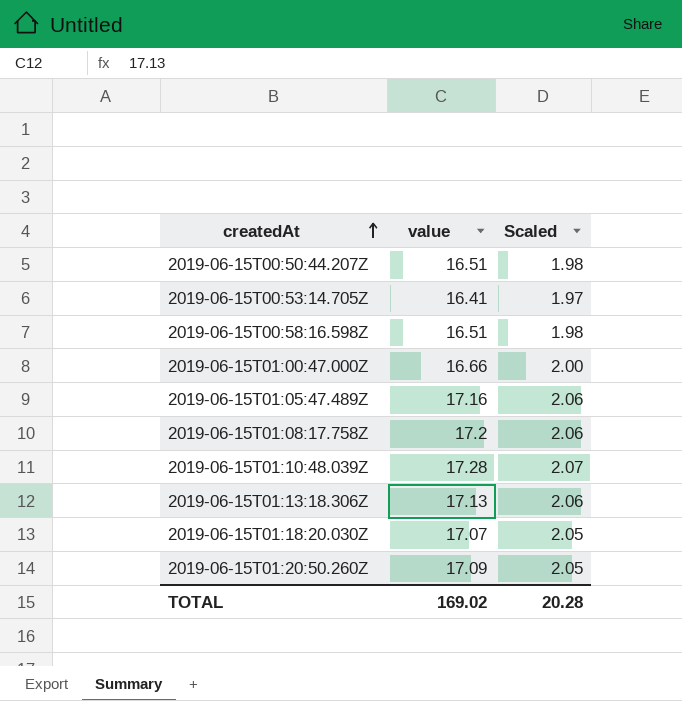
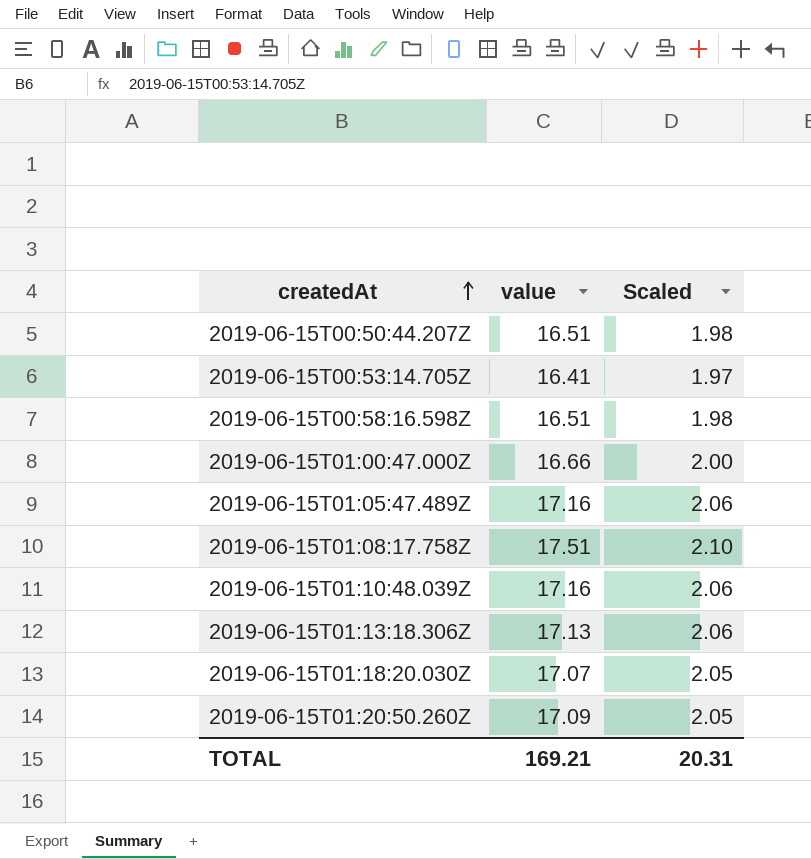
2019-06-15T01:08:17.758Z | value: 17.2 -> 17.51
2019-06-15T01:08:17.758Z | Scaled: 2.06 -> 2.10
2019-06-15T01:10:48.039Z | value: 17.28 -> 17.16
2019-06-15T01:10:48.039Z | Scaled: 2.07 -> 2.06
TOTAL | value: 169.02 -> 169.21
TOTAL | Scaled: 20.28 -> 20.31

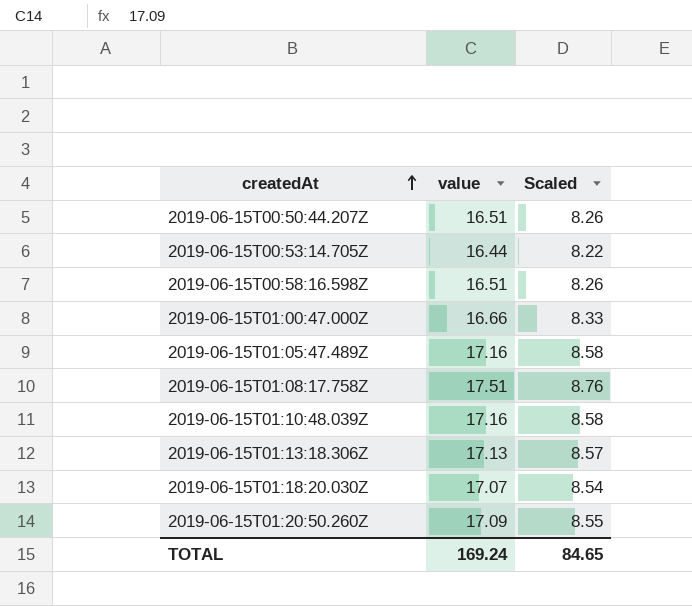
column Scaled | formula: [value] * 0.12 -> [value] * 0.5
2019-06-15T00:53:14.705Z | value: 16.41 -> 16.44
TOTAL | value: 169.21 -> 169.24
TOTAL | Scaled: 20.31 -> 84.65

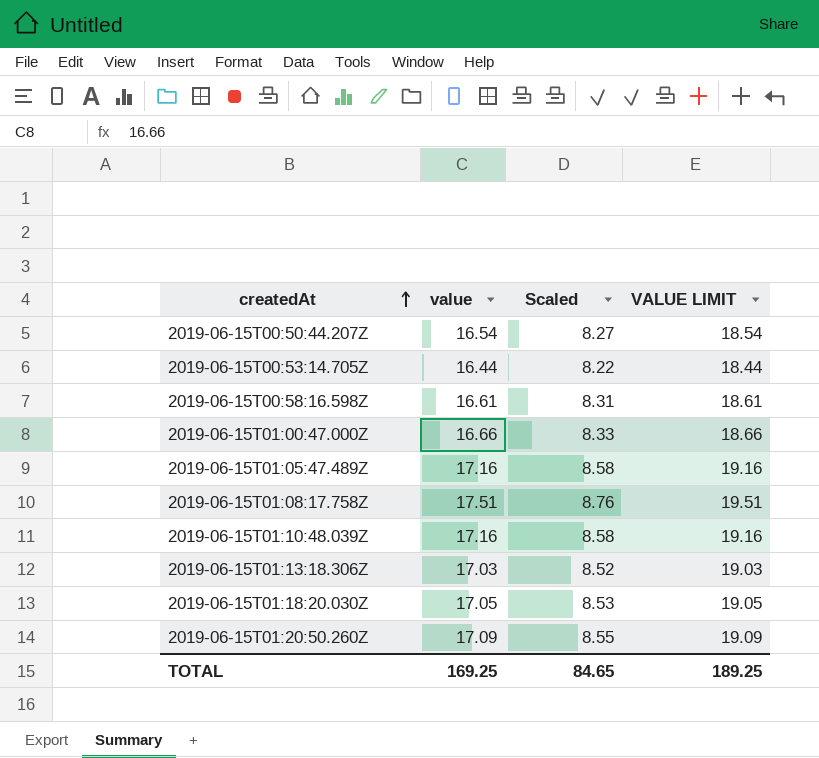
column VALUE LIMIT | formula: none -> [value] + 2
2019-06-15T00:50:44.207Z | value: 16.51 -> 16.54
2019-06-15T00:50:44.207Z | Scaled: 8.26 -> 8.27
2019-06-15T00:58:16.598Z | value: 16.51 -> 16.61
2019-06-15T00:58:16.598Z | Scaled: 8.26 -> 8.31
2019-06-15T01:13:18.306Z | value: 17.13 -> 17.03
2019-06-15T01:13:18.306Z | Scaled: 8.57 -> 8.52
2019-06-15T01:18:20.030Z | value: 17.07 -> 17.05
2019-06-15T01:18:20.030Z | Scaled: 8.54 -> 8.53
TOTAL | value: 169.24 -> 169.25

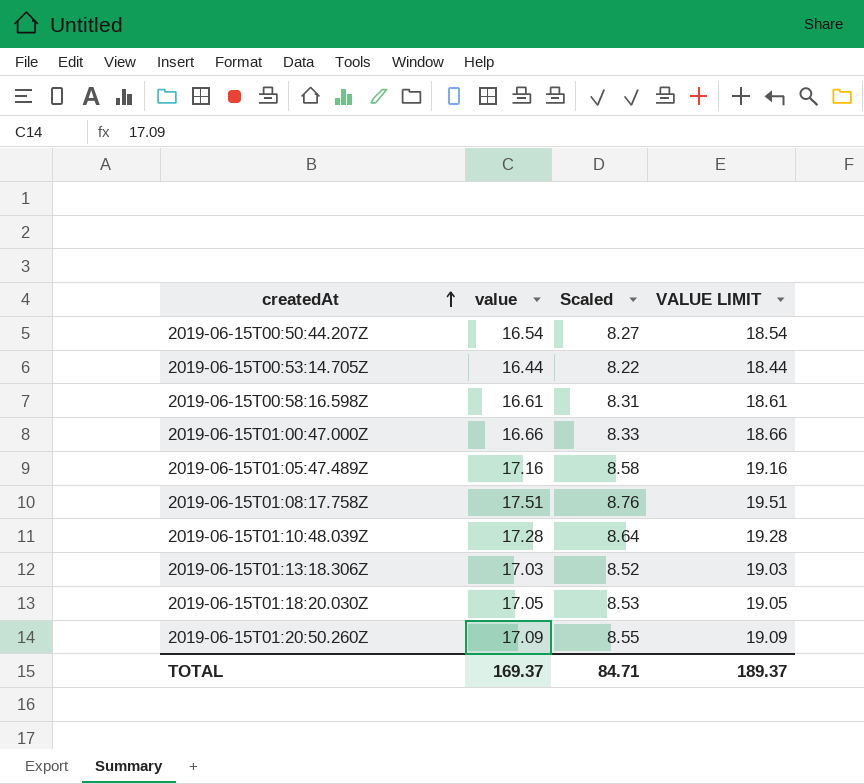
2019-06-15T01:10:48.039Z | value: 17.16 -> 17.28
2019-06-15T01:10:48.039Z | Scaled: 8.58 -> 8.64
2019-06-15T01:10:48.039Z | VALUE LIMIT: 19.16 -> 19.28
TOTAL | value: 169.25 -> 169.37
TOTAL | Scaled: 84.65 -> 84.71
TOTAL | VALUE LIMIT: 189.25 -> 189.37

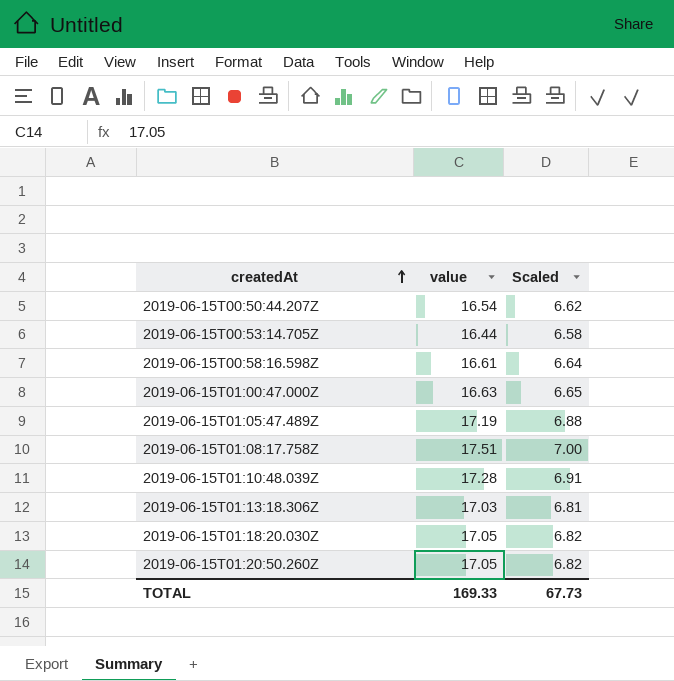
column VALUE LIMIT | formula: [value] + 2 -> none
column Scaled | formula: [value] * 0.5 -> [value] * 0.4
2019-06-15T01:00:47.000Z | value: 16.66 -> 16.63
2019-06-15T01:05:47.489Z | value: 17.16 -> 17.19
2019-06-15T01:20:50.260Z | value: 17.09 -> 17.05
TOTAL | value: 169.37 -> 169.33
TOTAL | Scaled: 84.71 -> 67.73

